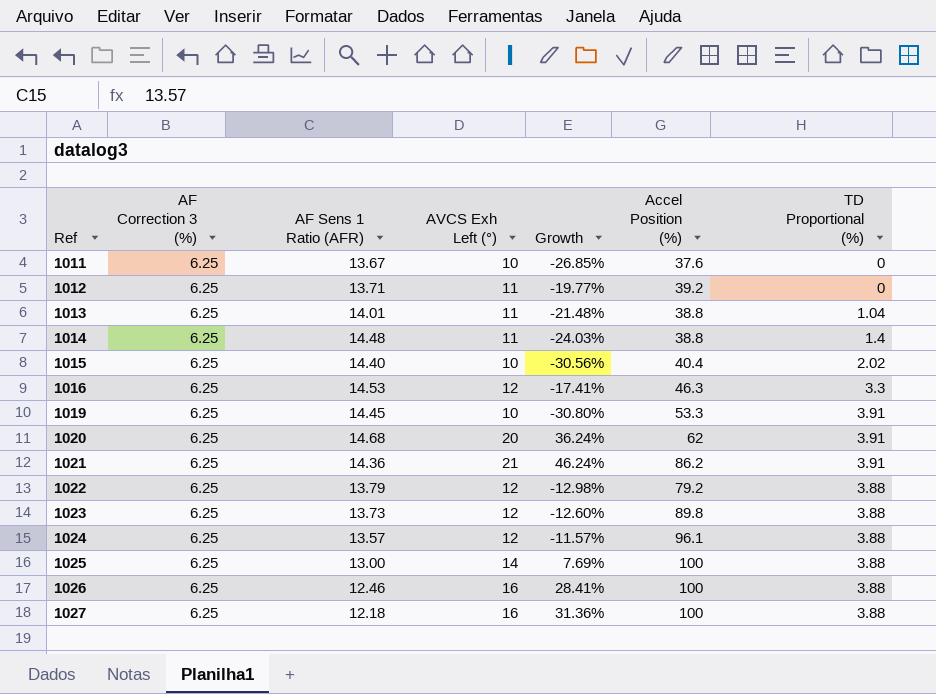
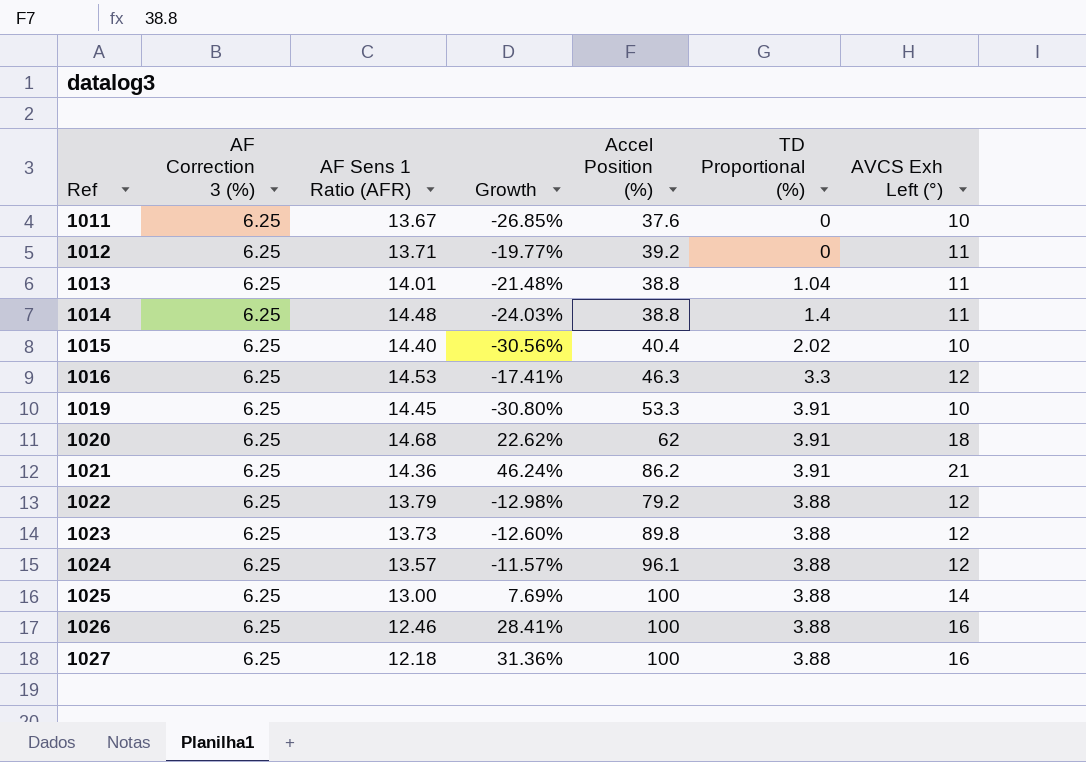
column AVCS Exh Left (°) | position: 4 -> 7
1020 | Growth: 36.24% -> 22.62%
1020 | AVCS Exh Left (°): 20 -> 18

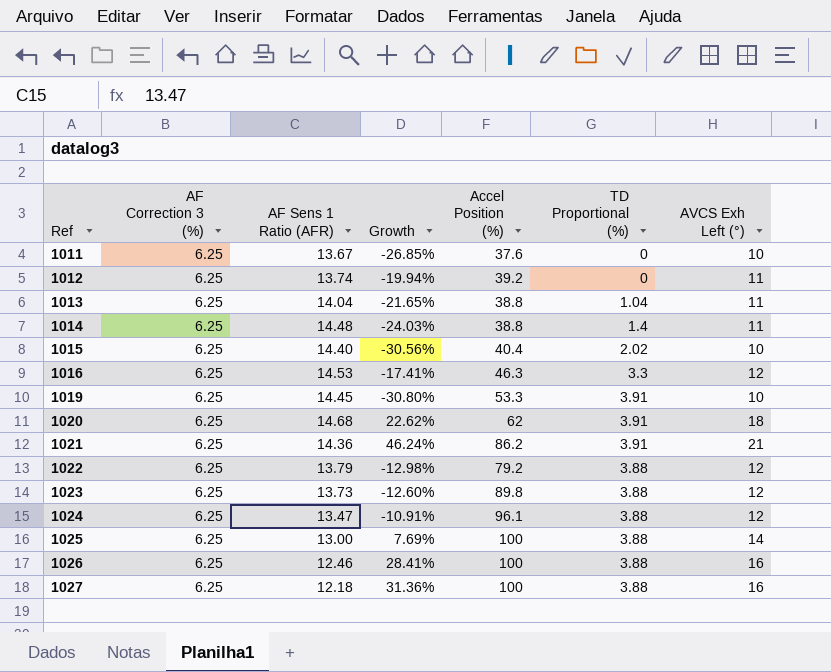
1012 | AF Sens 1 Ratio (AFR): 13.71 -> 13.74
1012 | Growth: -19.77% -> -19.94%
1013 | AF Sens 1 Ratio (AFR): 14.01 -> 14.04
1013 | Growth: -21.48% -> -21.65%
1024 | AF Sens 1 Ratio (AFR): 13.57 -> 13.47
1024 | Growth: -11.57% -> -10.91%

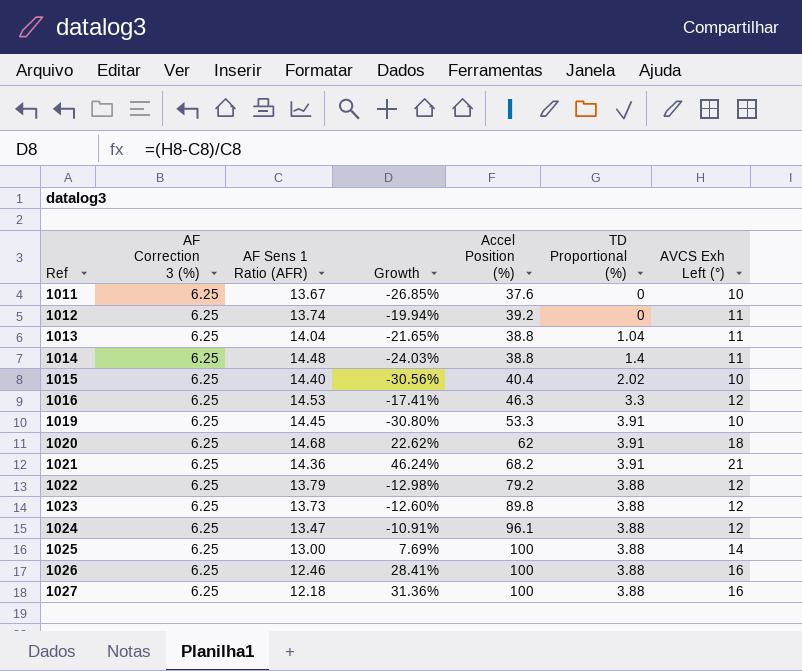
1021 | Accel Position (%): 86.2 -> 68.2

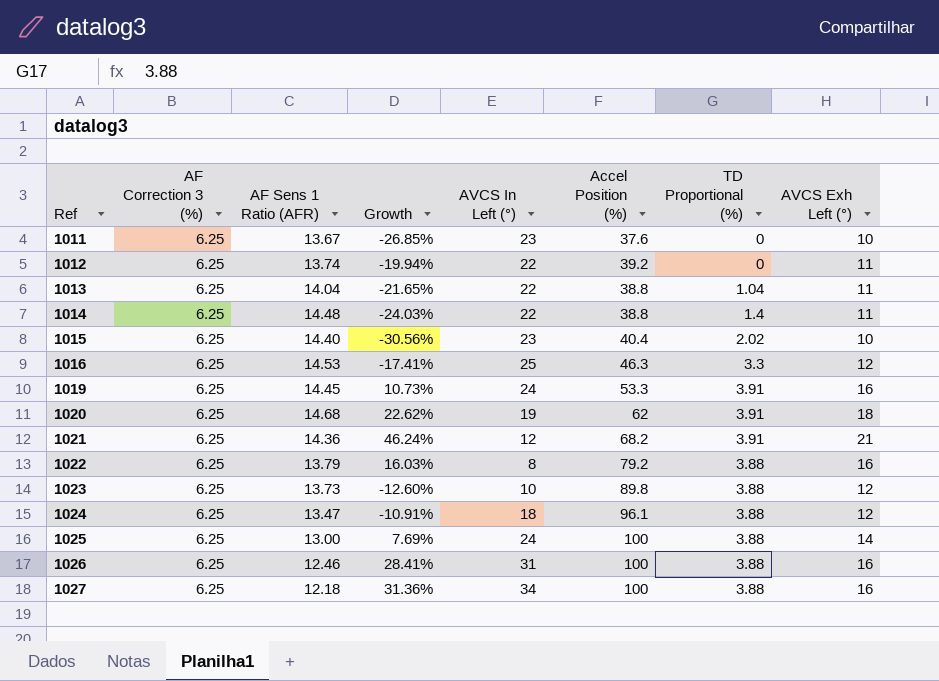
column AVCS In Left (°) | position: none -> 5
1019 | Growth: -30.80% -> 10.73%
1019 | AVCS Exh Left (°): 10 -> 16
1022 | Growth: -12.98% -> 16.03%
1022 | AVCS Exh Left (°): 12 -> 16

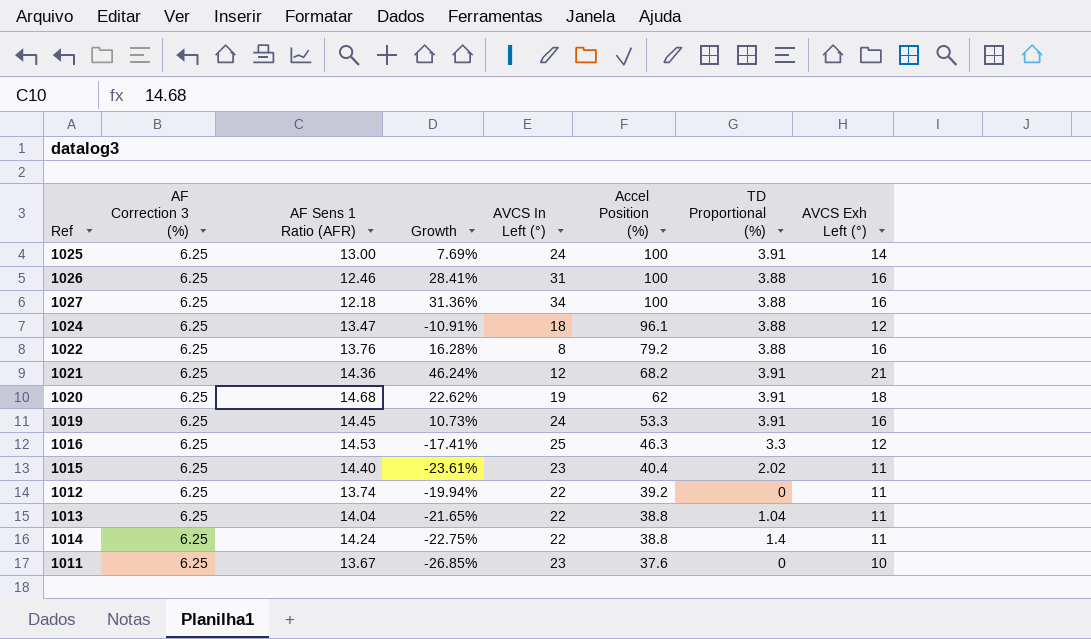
row order: Ref ascending -> Accel Position (%) descending
row 1023: 6.25 | 13.73 | -12.60% | 10 | 89.8 | 3.88 | 12 -> none
1025 | TD Proportional (%): 3.88 -> 3.91
1022 | AF Sens 1 Ratio (AFR): 13.79 -> 13.76
1022 | Growth: 16.03% -> 16.28%
1015 | Growth: -30.56% -> -23.61%
1015 | AVCS Exh Left (°): 10 -> 11
1014 | AF Sens 1 Ratio (AFR): 14.48 -> 14.24
1014 | Growth: -24.03% -> -22.75%

